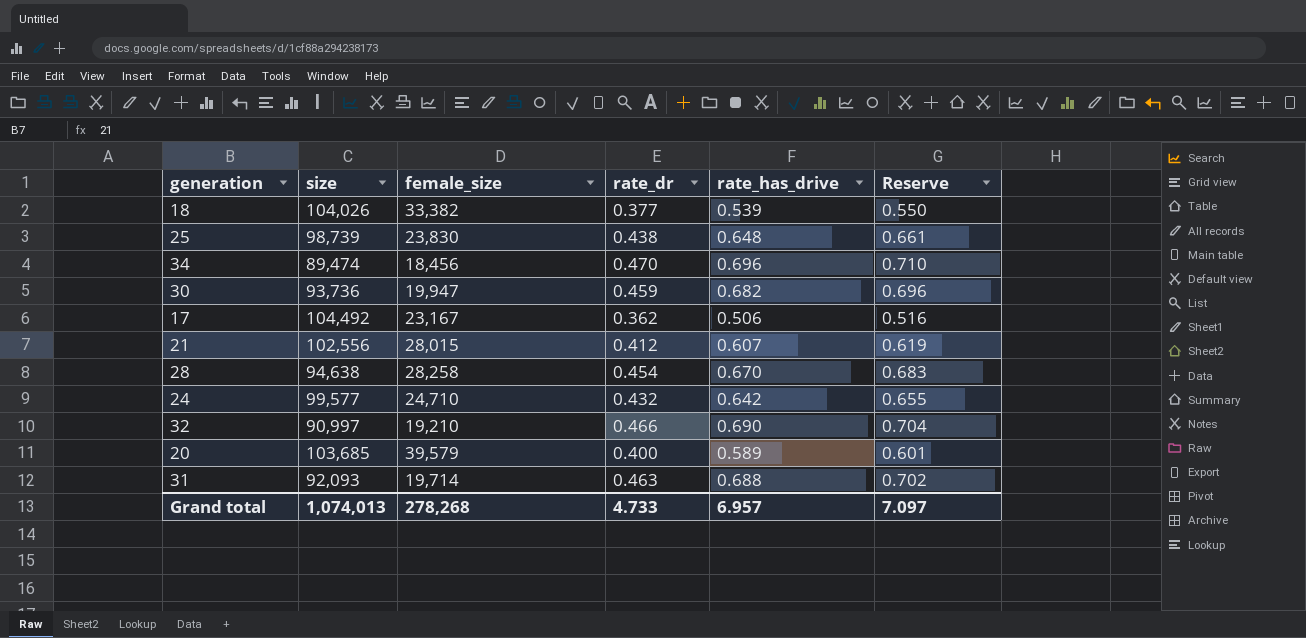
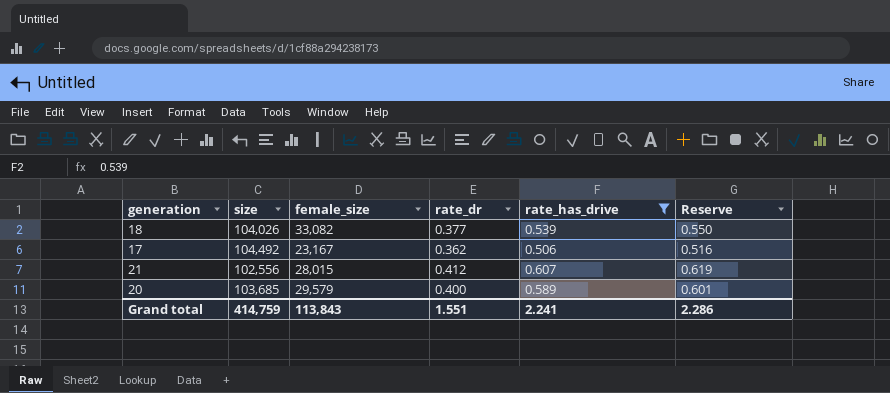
filter: none -> rate_has_drive <= 0.607
18 | female_size: 33,382 -> 33,082
20 | female_size: 39,579 -> 29,579
Grand total | size: 1,074,013 -> 414,759
Grand total | female_size: 278,268 -> 113,843
Grand total | rate_dr: 4.733 -> 1.551
Grand total | rate_has_drive: 6.957 -> 2.241
Grand total | Reserve: 7.097 -> 2.286

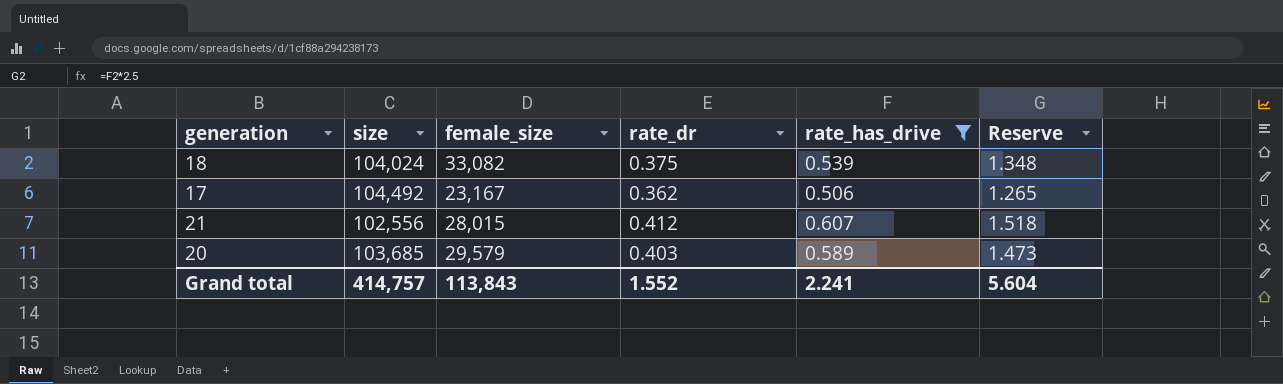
column Reserve | formula: [rate_has_drive] * 1.02 -> [rate_has_drive] * 2.5
18 | size: 104,026 -> 104,024
18 | rate_dr: 0.377 -> 0.375
20 | rate_dr: 0.400 -> 0.403
Grand total | size: 414,759 -> 414,757
Grand total | rate_dr: 1.551 -> 1.552
Grand total | Reserve: 2.286 -> 5.604

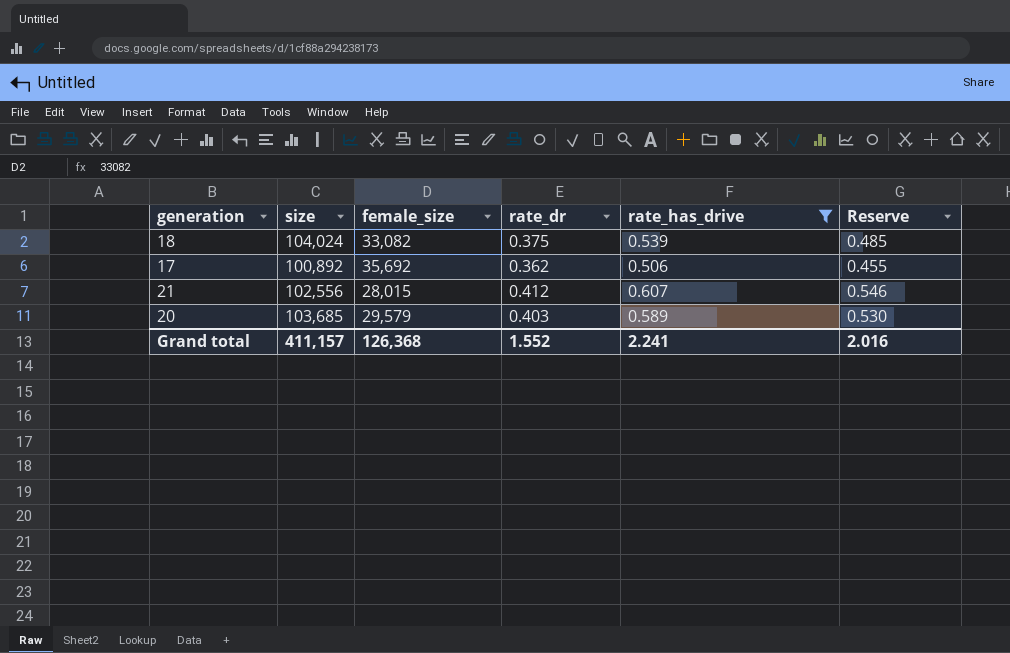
column Reserve | formula: [rate_has_drive] * 2.5 -> [rate_has_drive] * 0.9
17 | size: 104,492 -> 100,892
17 | female_size: 23,167 -> 35,692
Grand total | size: 414,757 -> 411,157
Grand total | female_size: 113,843 -> 126,368
Grand total | Reserve: 5.604 -> 2.016

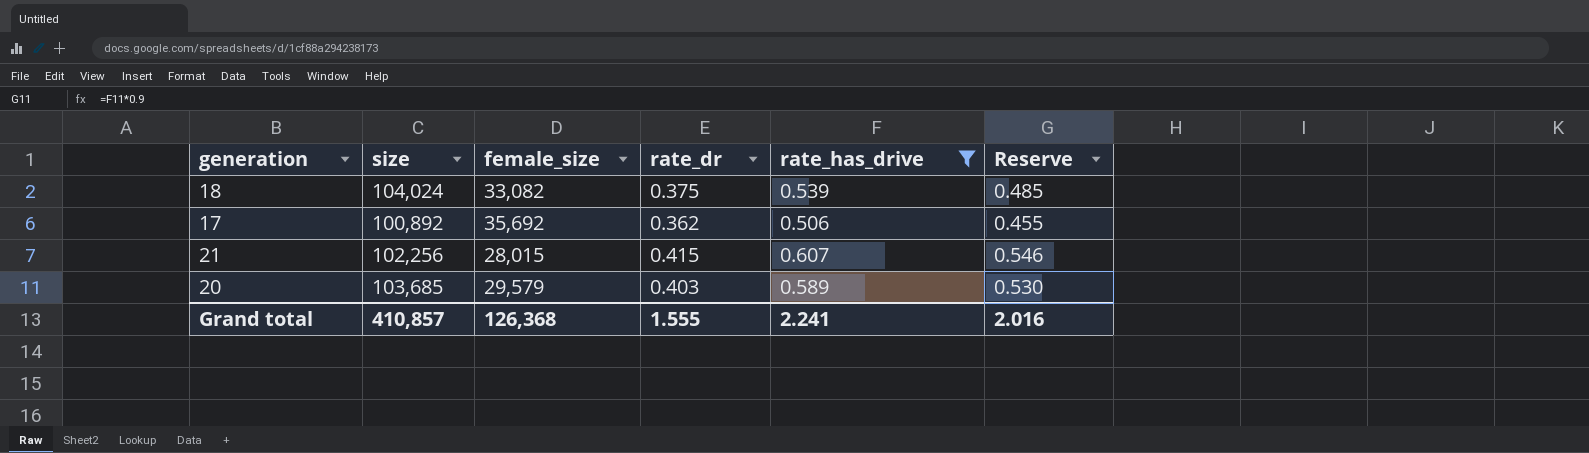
21 | size: 102,556 -> 102,256
21 | rate_dr: 0.412 -> 0.415
Grand total | size: 411,157 -> 410,857
Grand total | rate_dr: 1.552 -> 1.555

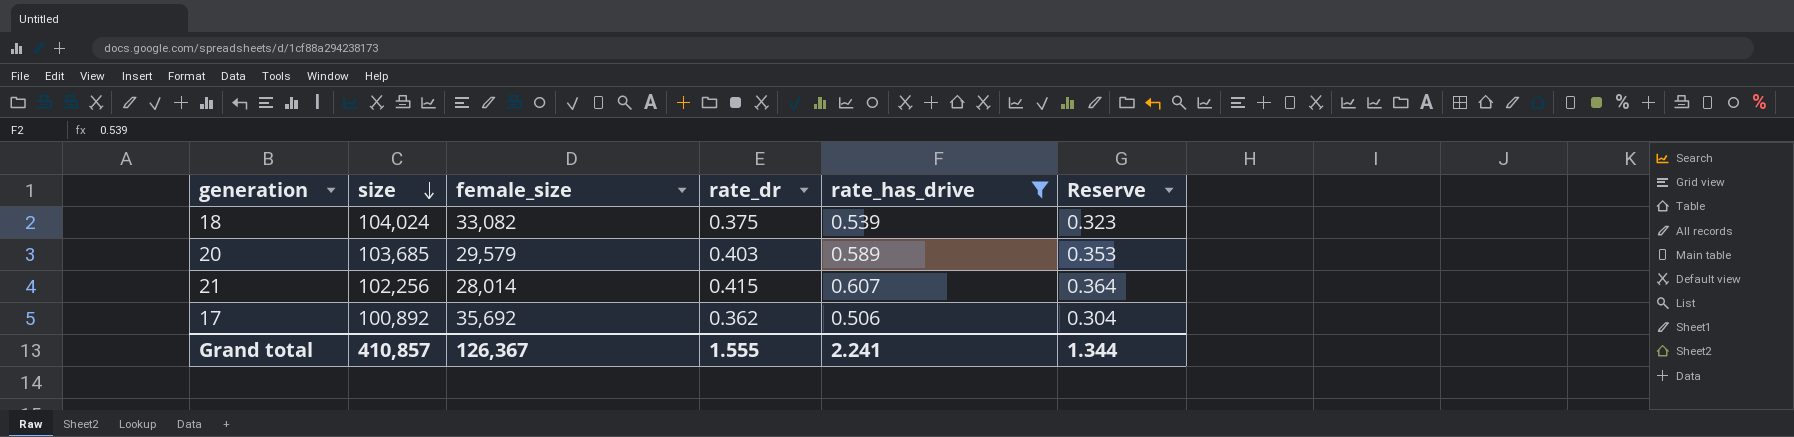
row order: none -> size descending
column Reserve | formula: [rate_has_drive] * 0.9 -> [rate_has_drive] * 0.6
21 | female_size: 28,015 -> 28,014
Grand total | female_size: 126,368 -> 126,367
Grand total | Reserve: 2.016 -> 1.344

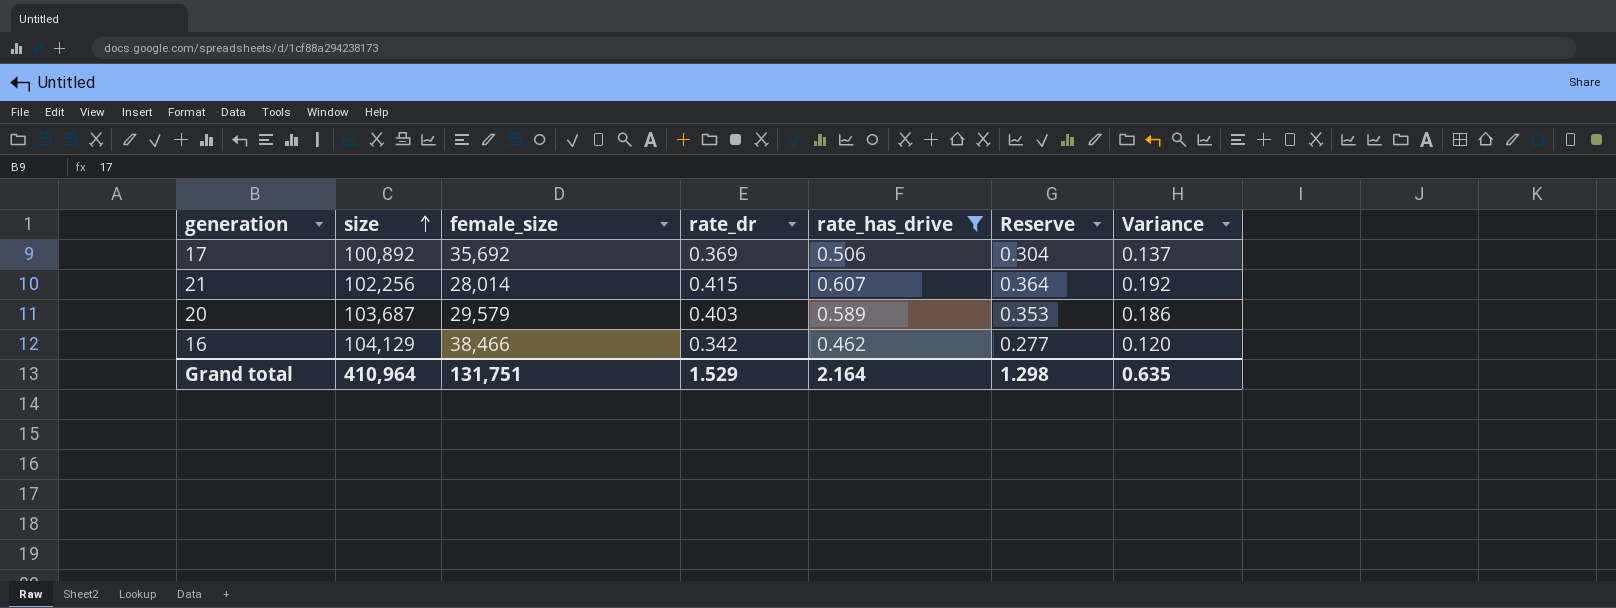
row order: size descending -> size ascending
column Variance | formula: none -> [rate_has_drive] - [rate_dr]
row 18: 104,024 | 33,082 | 0.375 | 0.539 | 0.323 -> none
17 | rate_dr: 0.362 -> 0.369
20 | size: 103,685 -> 103,687
row 16: none -> 104,129 | 38,466 | 0.342 | 0.462 | 0.277 | 0.120
Grand total | size: 410,857 -> 410,964
Grand total | female_size: 126,367 -> 131,751
Grand total | rate_dr: 1.555 -> 1.529
Grand total | rate_has_drive: 2.241 -> 2.164
Grand total | Reserve: 1.344 -> 1.298

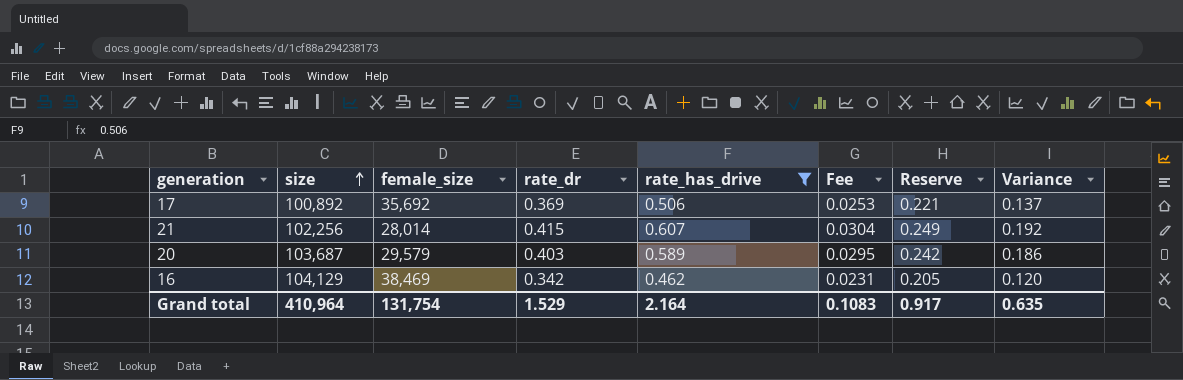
column Fee | formula: none -> [rate_has_drive] * 0.05
column Reserve | formula: [rate_has_drive] * 0.6 -> [rate_dr] * 0.6
16 | female_size: 38,466 -> 38,469
Grand total | female_size: 131,751 -> 131,754
Grand total | Reserve: 1.298 -> 0.917

